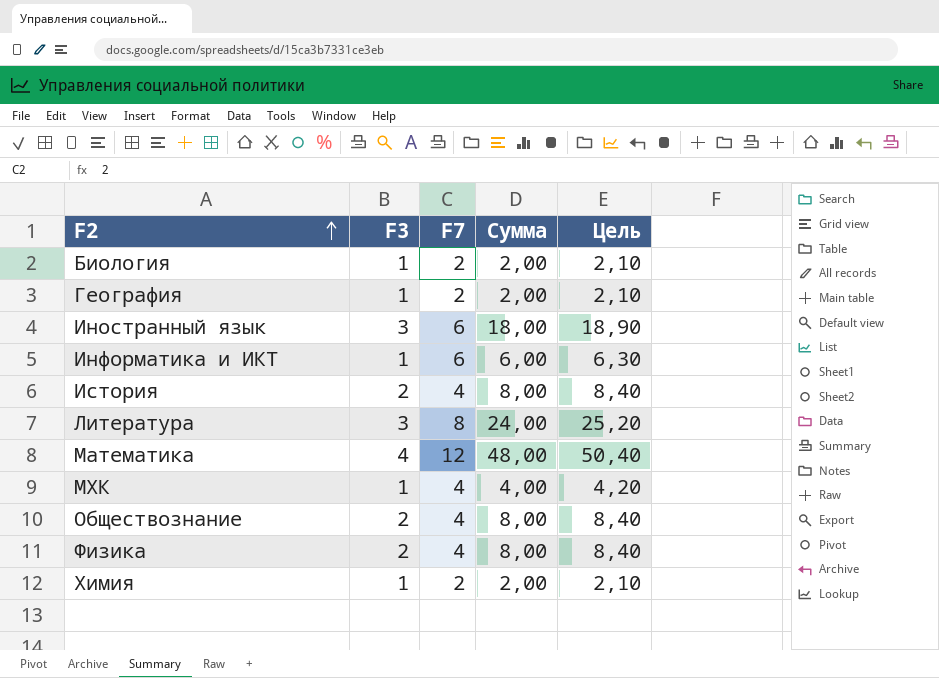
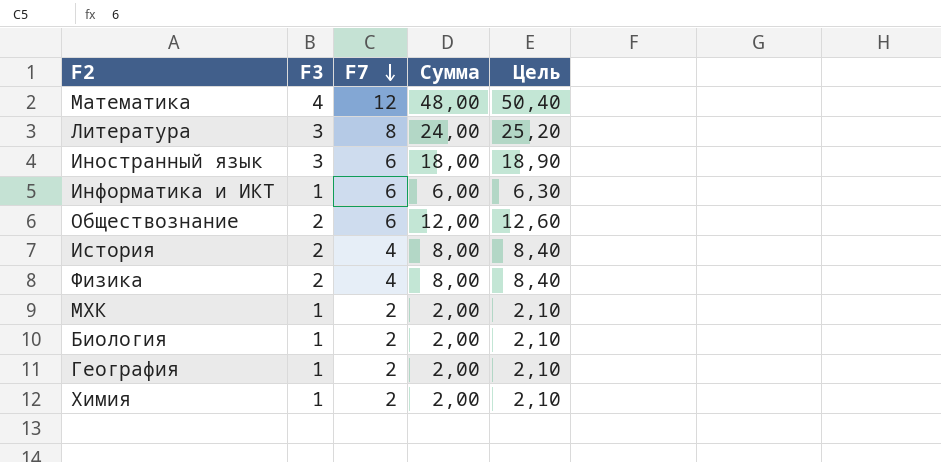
row order: F2 ascending -> F7 descending
Обществознание | F7: 4 -> 6
Обществознание | Сумма: 8,00 -> 12,00
Обществознание | Цель: 8,40 -> 12,60
МХК | F7: 4 -> 2
МХК | Сумма: 4,00 -> 2,00
МХК | Цель: 4,20 -> 2,10

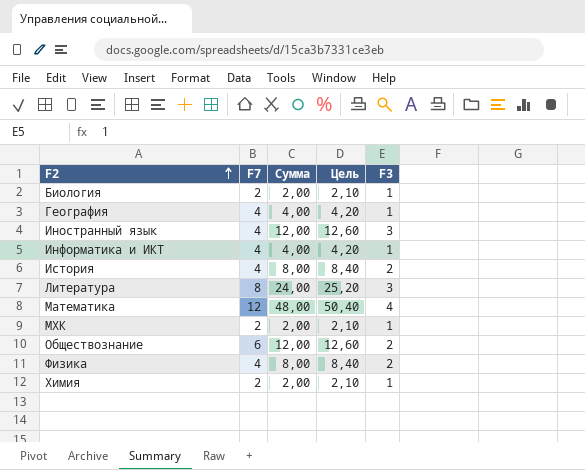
row order: F7 descending -> F2 ascending
column F3 | position: 2 -> 5
География | F7: 2 -> 4
География | Сумма: 2,00 -> 4,00
География | Цель: 2,10 -> 4,20
Иностранный язык | F7: 6 -> 4
Иностранный язык | Сумма: 18,00 -> 12,00
Иностранный язык | Цель: 18,90 -> 12,60
Информатика и ИКТ | F7: 6 -> 4
Информатика и ИКТ | Сумма: 6,00 -> 4,00
Информатика и ИКТ | Цель: 6,30 -> 4,20

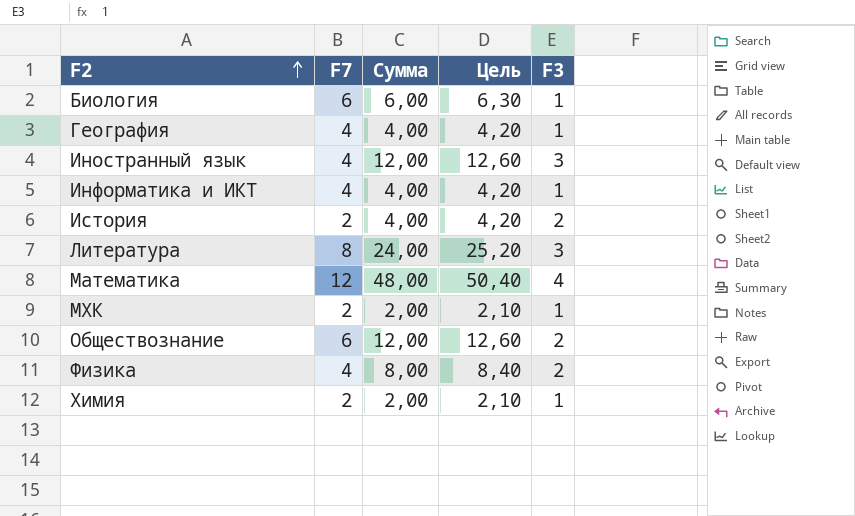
Биология | F7: 2 -> 6
Биология | Сумма: 2,00 -> 6,00
Биология | Цель: 2,10 -> 6,30
История | F7: 4 -> 2
История | Сумма: 8,00 -> 4,00
История | Цель: 8,40 -> 4,20

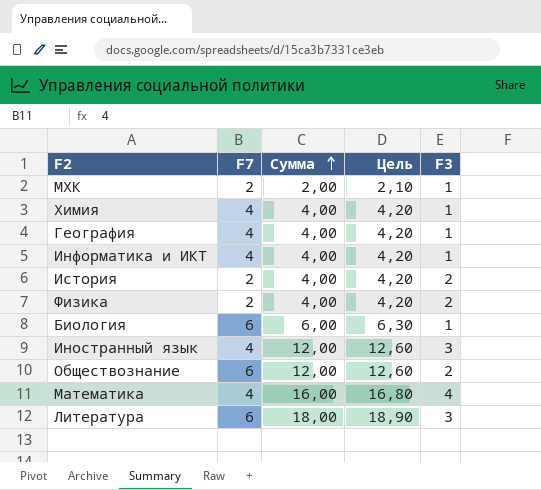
row order: F2 ascending -> Сумма ascending
Химия | F7: 2 -> 4
Химия | Сумма: 2,00 -> 4,00
Химия | Цель: 2,10 -> 4,20
Физика | F7: 4 -> 2
Физика | Сумма: 8,00 -> 4,00
Физика | Цель: 8,40 -> 4,20
Математика | F7: 12 -> 4
Математика | Сумма: 48,00 -> 16,00
Математика | Цель: 50,40 -> 16,80
Литература | F7: 8 -> 6
Литература | Сумма: 24,00 -> 18,00
Литература | Цель: 25,20 -> 18,90

